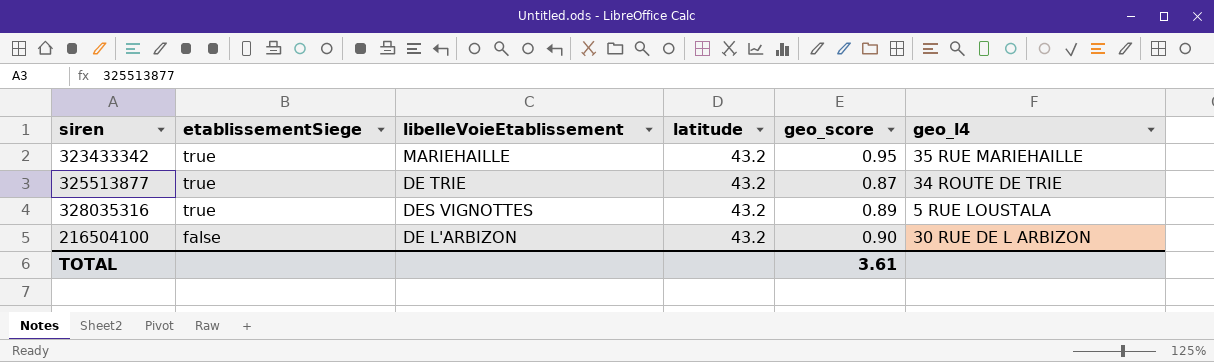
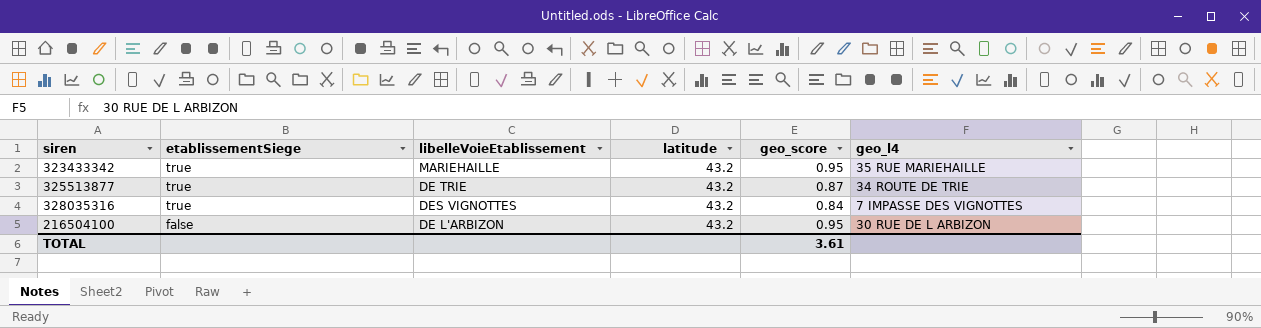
328035316 | geo_score: 0.89 -> 0.84
328035316 | geo_l4: 5 RUE LOUSTALA -> 7 IMPASSE DES VIGNOTTES
216504100 | geo_score: 0.90 -> 0.95

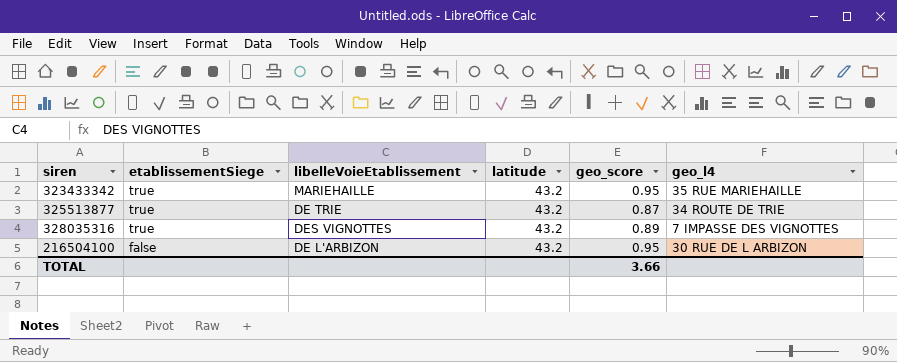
328035316 | geo_score: 0.84 -> 0.89
TOTAL | geo_score: 3.61 -> 3.66

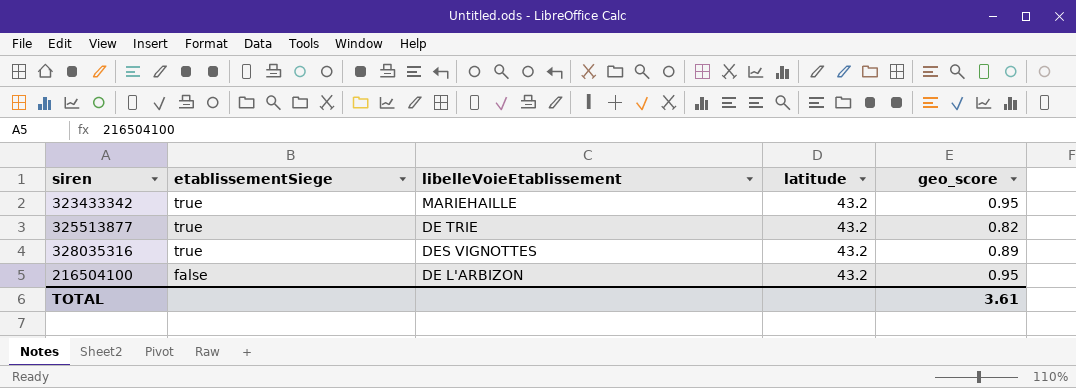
column geo_l4 | position: 6 -> none
325513877 | geo_score: 0.87 -> 0.82
TOTAL | geo_score: 3.66 -> 3.61

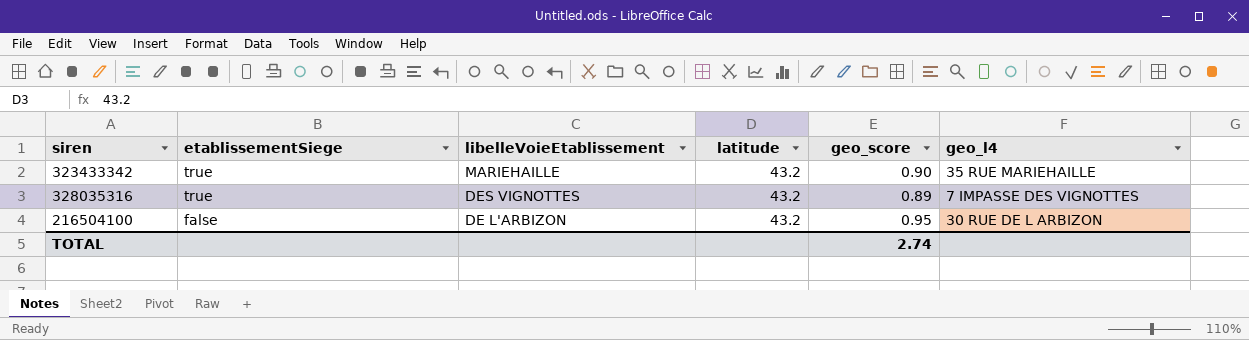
column geo_l4 | position: none -> 6
row 325513877: true | DE TRIE | 43.2 | 0.82 -> none
323433342 | geo_score: 0.95 -> 0.90
TOTAL | geo_score: 3.61 -> 2.74

